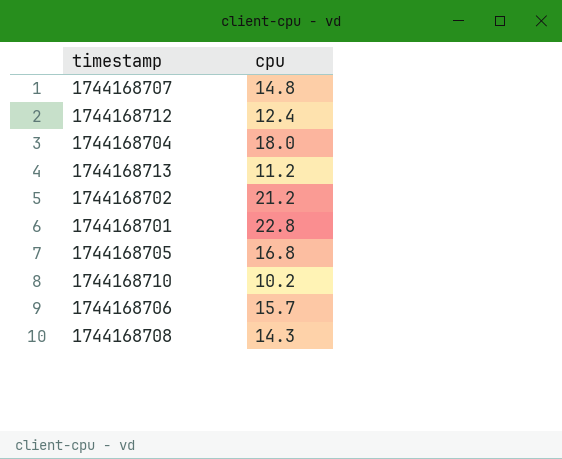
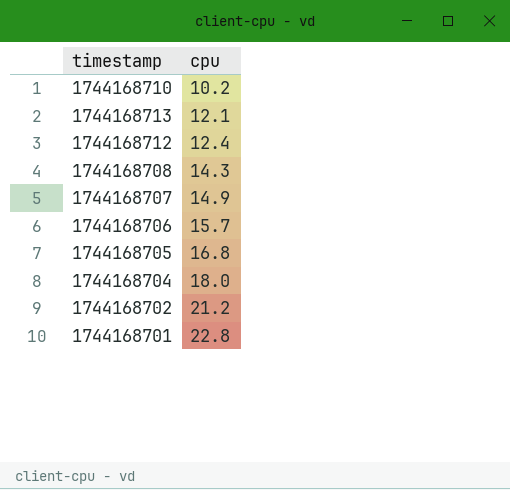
row order: none -> cpu ascending
1744168713 | cpu: 11.2 -> 12.1
1744168707 | cpu: 14.8 -> 14.9

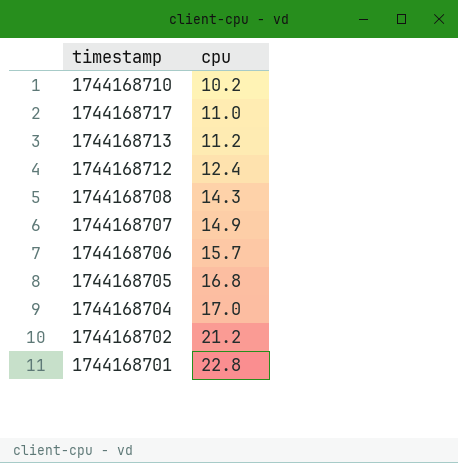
row 1744168717: none -> 11.0
1744168713 | cpu: 12.1 -> 11.2
1744168704 | cpu: 18.0 -> 17.0

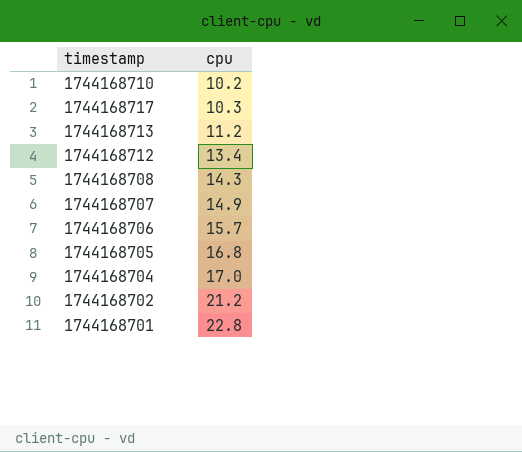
1744168717 | cpu: 11.0 -> 10.3
1744168712 | cpu: 12.4 -> 13.4

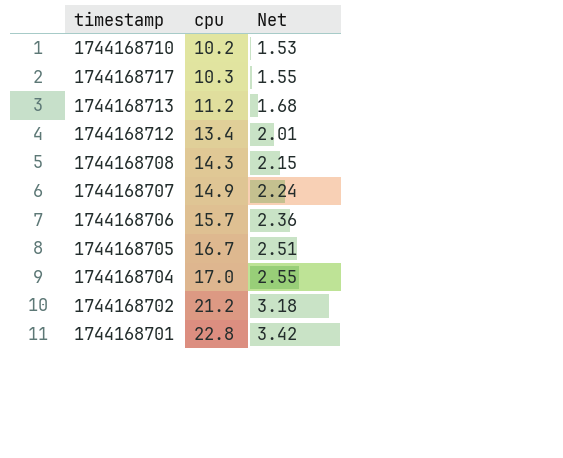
column Net | formula: none -> [cpu] * 0.15
1744168705 | cpu: 16.8 -> 16.7

